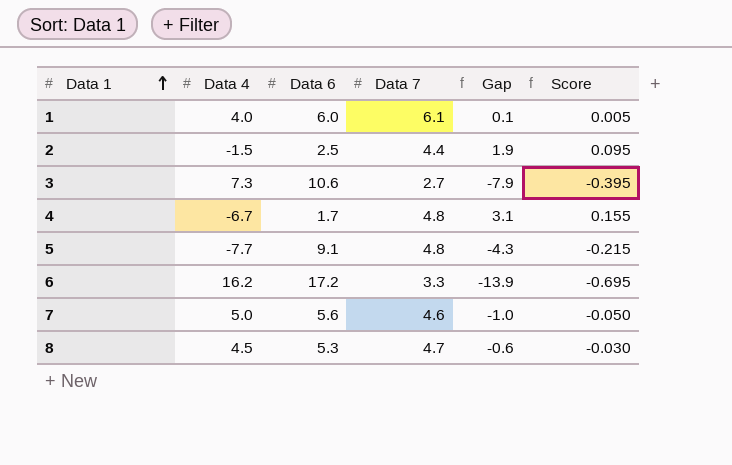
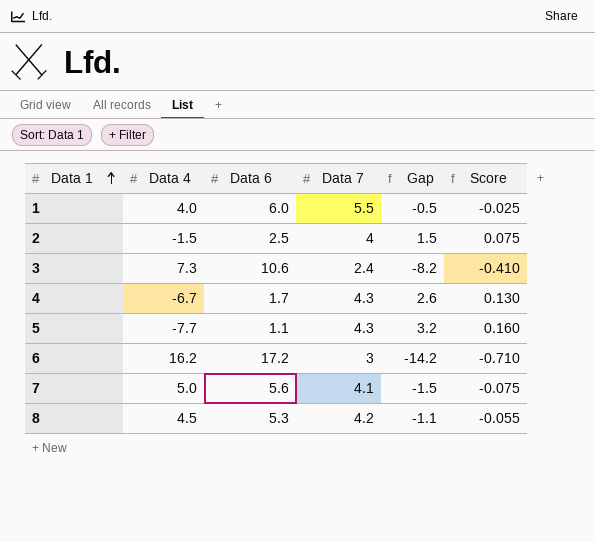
1 | Data 7: 6.1 -> 5.5
1 | Gap: 0.1 -> -0.5
1 | Score: 0.005 -> -0.025
2 | Data 7: 4.4 -> 4
2 | Gap: 1.9 -> 1.5
2 | Score: 0.095 -> 0.075
3 | Data 7: 2.7 -> 2.4
3 | Gap: -7.9 -> -8.2
3 | Score: -0.395 -> -0.410
4 | Data 7: 4.8 -> 4.3
4 | Gap: 3.1 -> 2.6
4 | Score: 0.155 -> 0.130
5 | Data 6: 9.1 -> 1.1
5 | Data 7: 4.8 -> 4.3
5 | Gap: -4.3 -> 3.2
5 | Score: -0.215 -> 0.160
6 | Data 7: 3.3 -> 3
6 | Gap: -13.9 -> -14.2
6 | Score: -0.695 -> -0.710
7 | Data 7: 4.6 -> 4.1
7 | Gap: -1.0 -> -1.5
7 | Score: -0.050 -> -0.075
8 | Data 7: 4.7 -> 4.2
8 | Gap: -0.6 -> -1.1
8 | Score: -0.030 -> -0.055

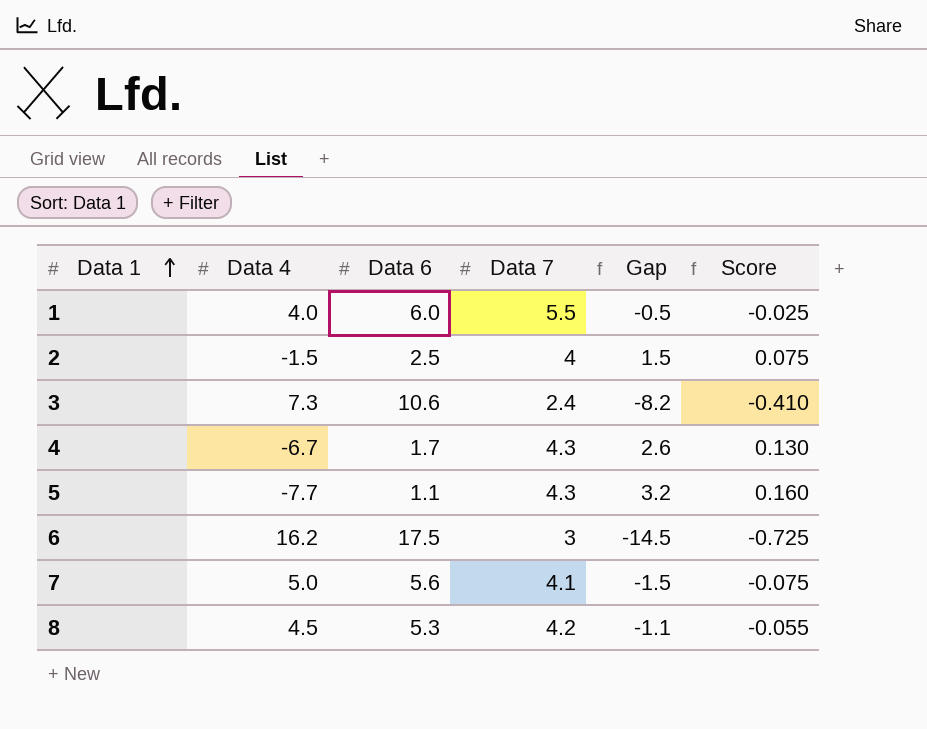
6 | Data 6: 17.2 -> 17.5
6 | Gap: -14.2 -> -14.5
6 | Score: -0.710 -> -0.725

